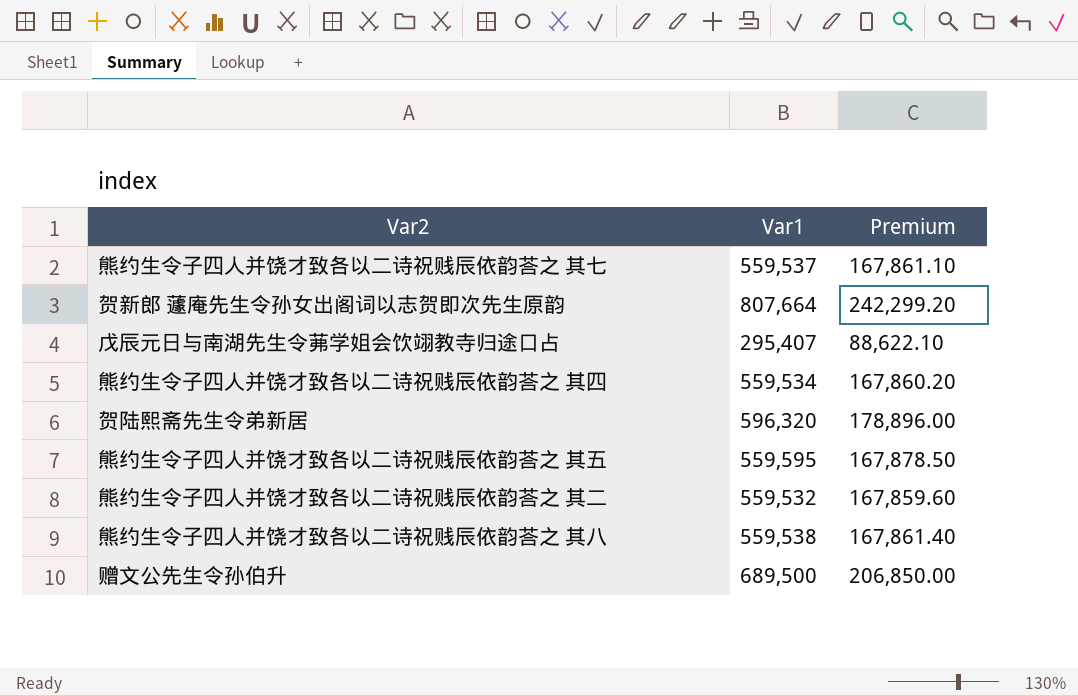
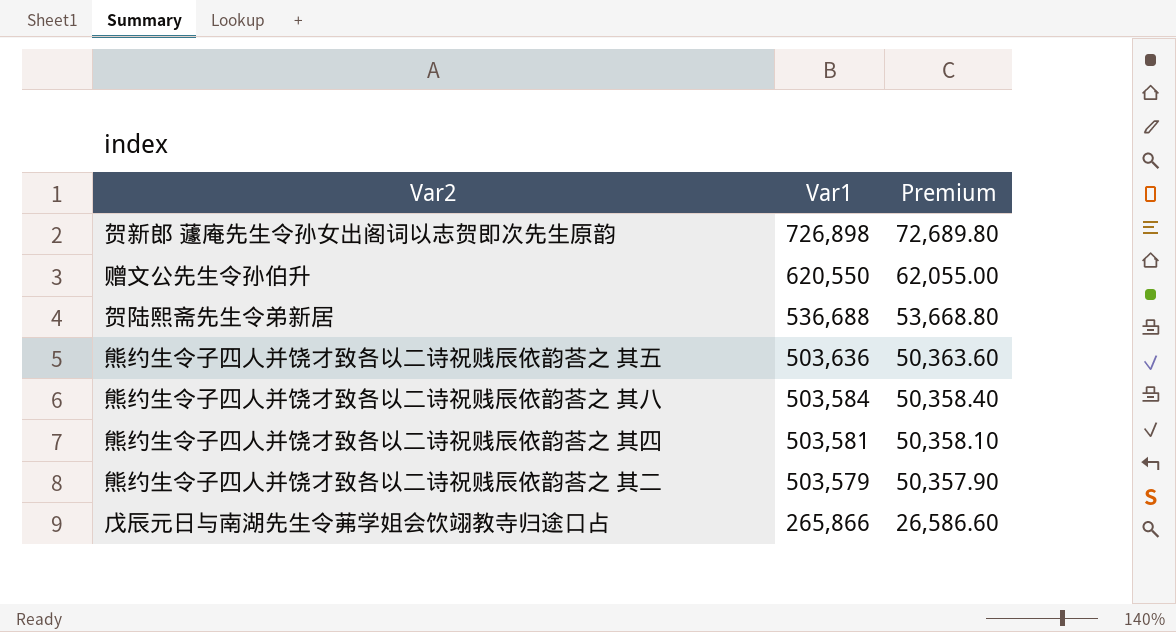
row order: none -> Var1 descending
column Premium | formula: [Var1] * 0.3 -> [Var1] * 0.1
row 熊约生令子四人并饶才致各以二诗祝贱辰依韵荅之 其七: 559,537 | 167,861.10 -> none
贺新郎 蘧庵先生令孙女出阁词以志贺即次先生原韵 | Var1: 807,664 -> 726,898
赠文公先生令孙伯升 | Var1: 689,500 -> 620,550
贺陆熙斋先生令弟新居 | Var1: 596,320 -> 536,688
熊约生令子四人并饶才致各以二诗祝贱辰依韵荅之 其五 | Var1: 559,595 -> 503,636
熊约生令子四人并饶才致各以二诗祝贱辰依韵荅之 其八 | Var1: 559,538 -> 503,584
熊约生令子四人并饶才致各以二诗祝贱辰依韵荅之 其四 | Var1: 559,534 -> 503,581
熊约生令子四人并饶才致各以二诗祝贱辰依韵荅之 其二 | Var1: 559,532 -> 503,579
戊辰元日与南湖先生令茀学姐会饮翊教寺归途口占 | Var1: 295,407 -> 265,866

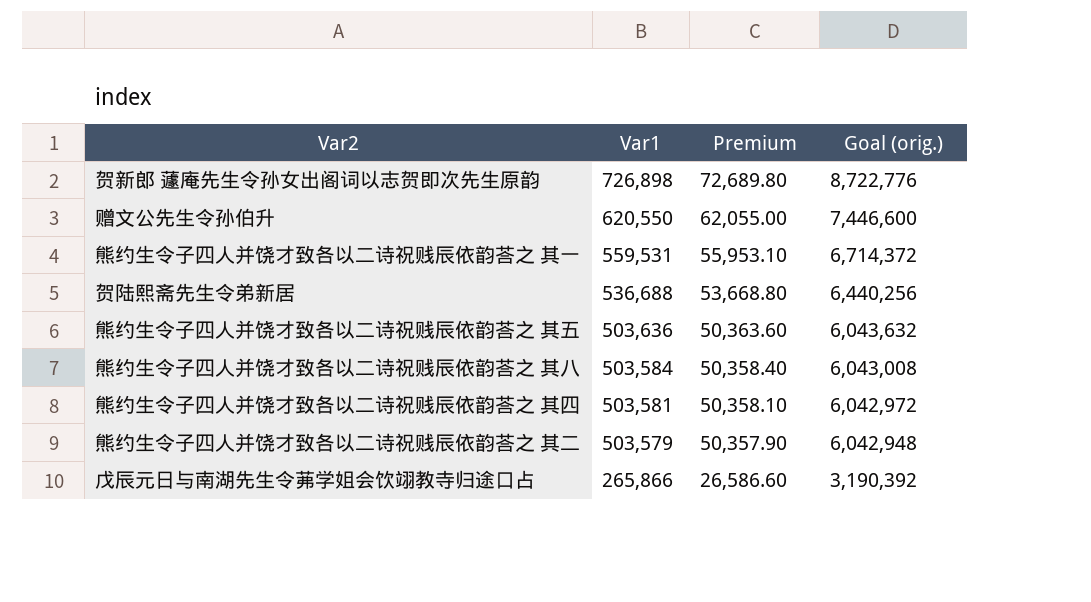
column Goal (orig.) | formula: none -> [Var1] * 12
row 熊约生令子四人并饶才致各以二诗祝贱辰依韵荅之 其一: none -> 559,531 | 55,953.10 | 6,714,372

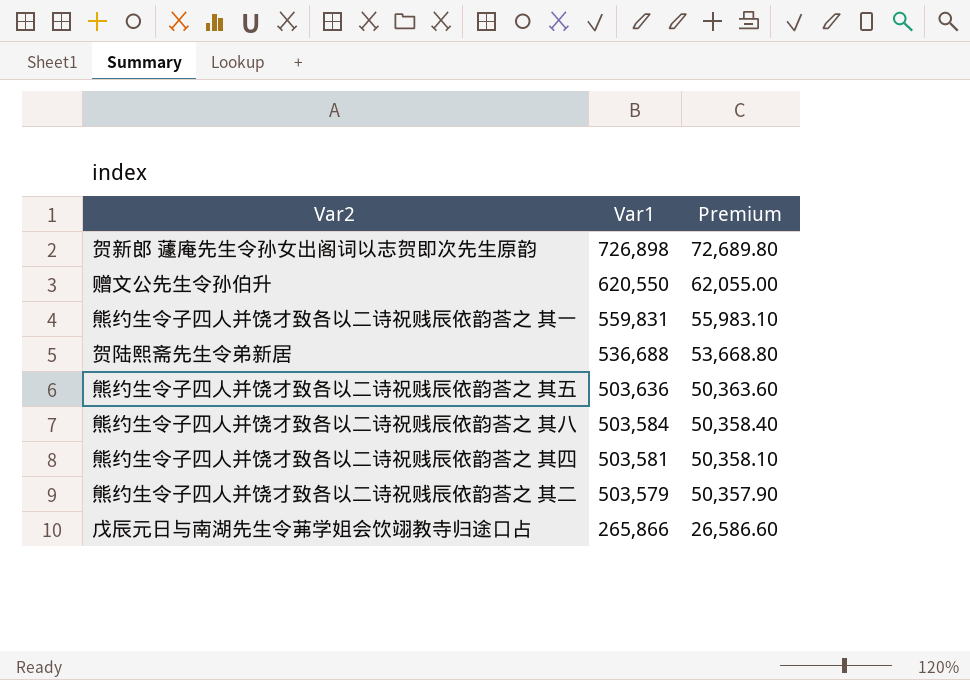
column Goal (orig.) | formula: [Var1] * 12 -> none
熊约生令子四人并饶才致各以二诗祝贱辰依韵荅之 其一 | Var1: 559,531 -> 559,831
熊约生令子四人并饶才致各以二诗祝贱辰依韵荅之 其一 | Premium: 55,953.10 -> 55,983.10

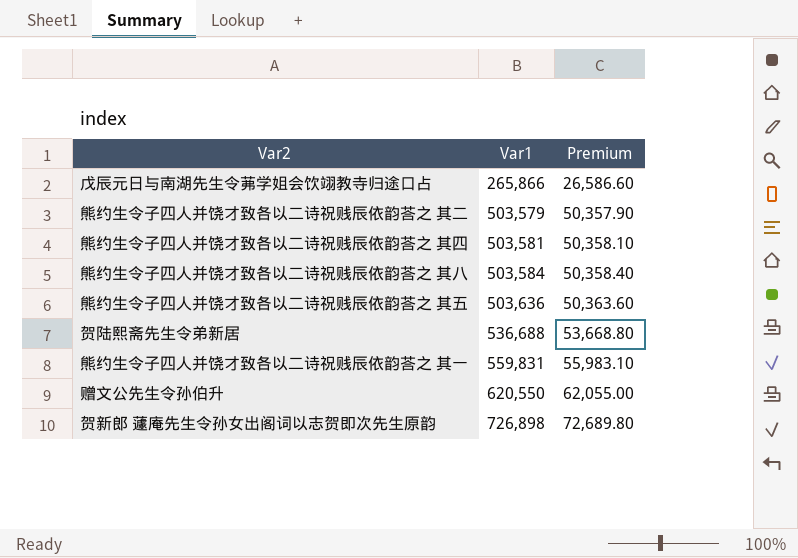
row order: Var1 descending -> Var1 ascending

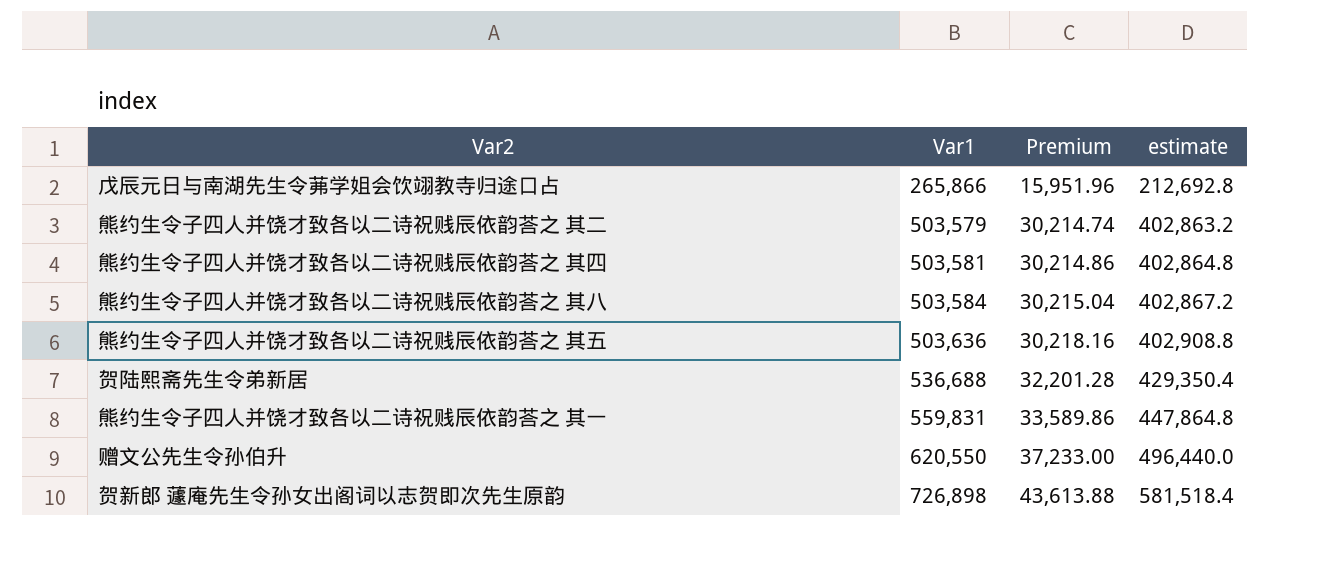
column Premium | formula: [Var1] * 0.1 -> [Var1] * 0.06
column estimate | formula: none -> [Var1] * 0.8

